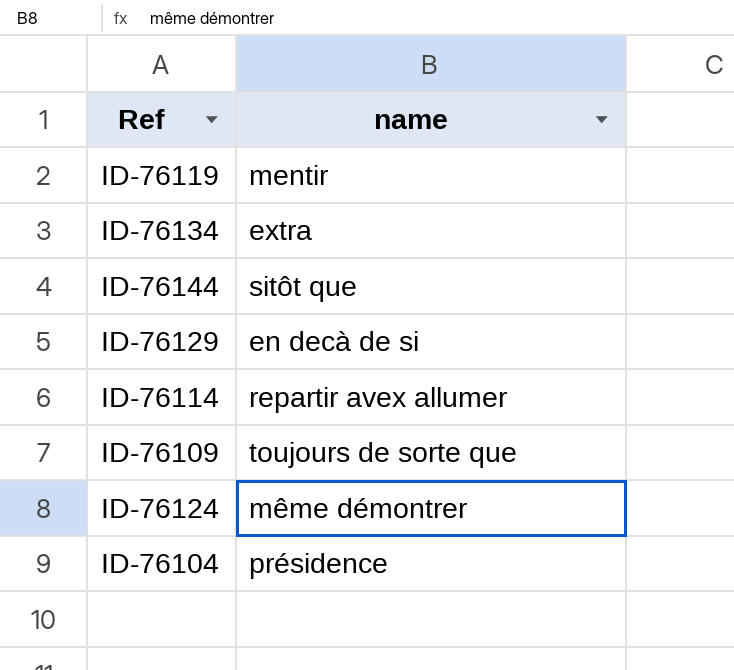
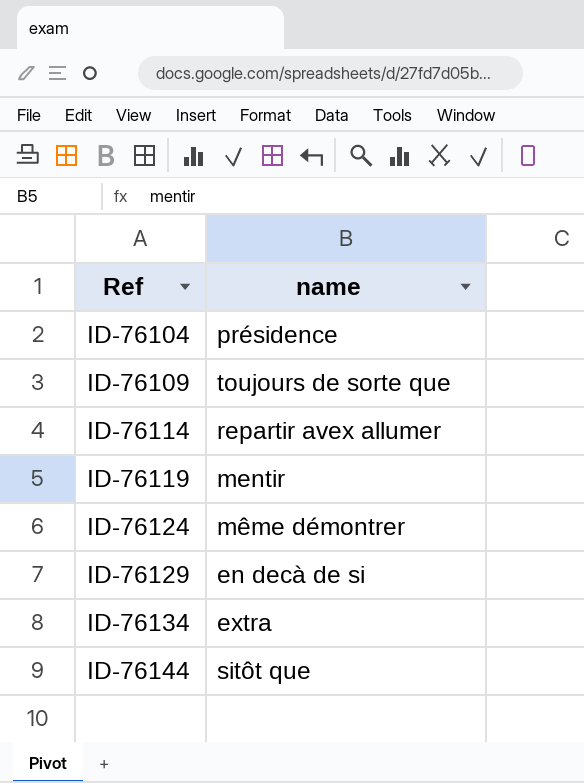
row order: none -> Ref ascending

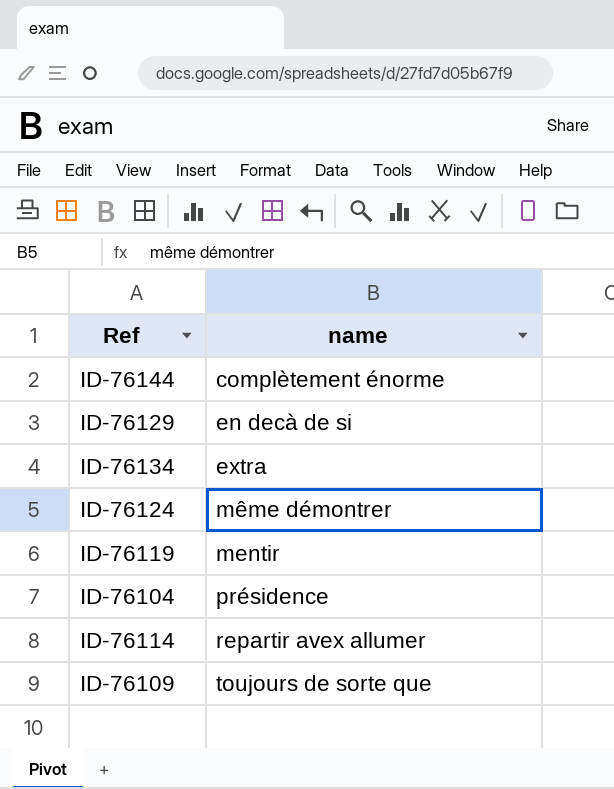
row order: Ref ascending -> name ascending
ID-76144 | name: sitôt que -> complètement énorme

